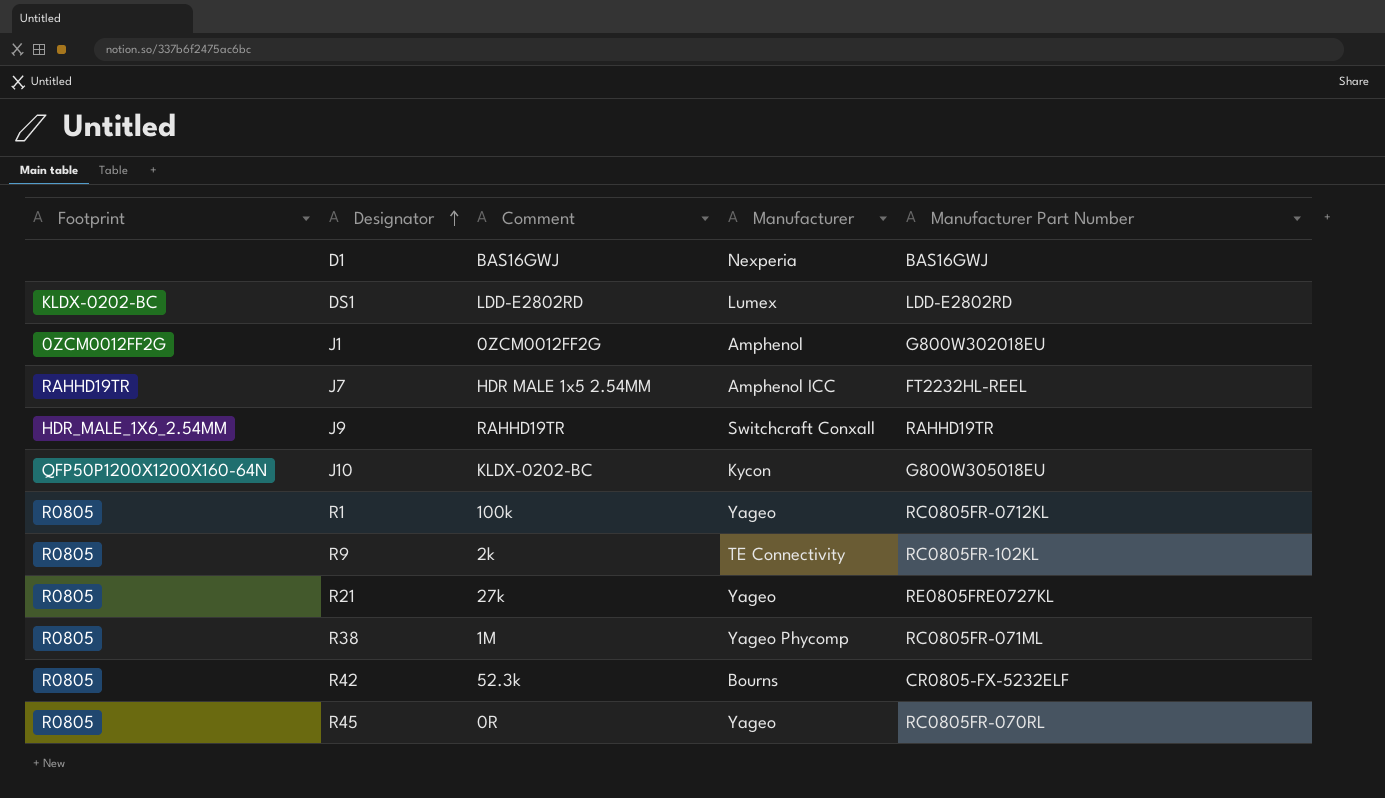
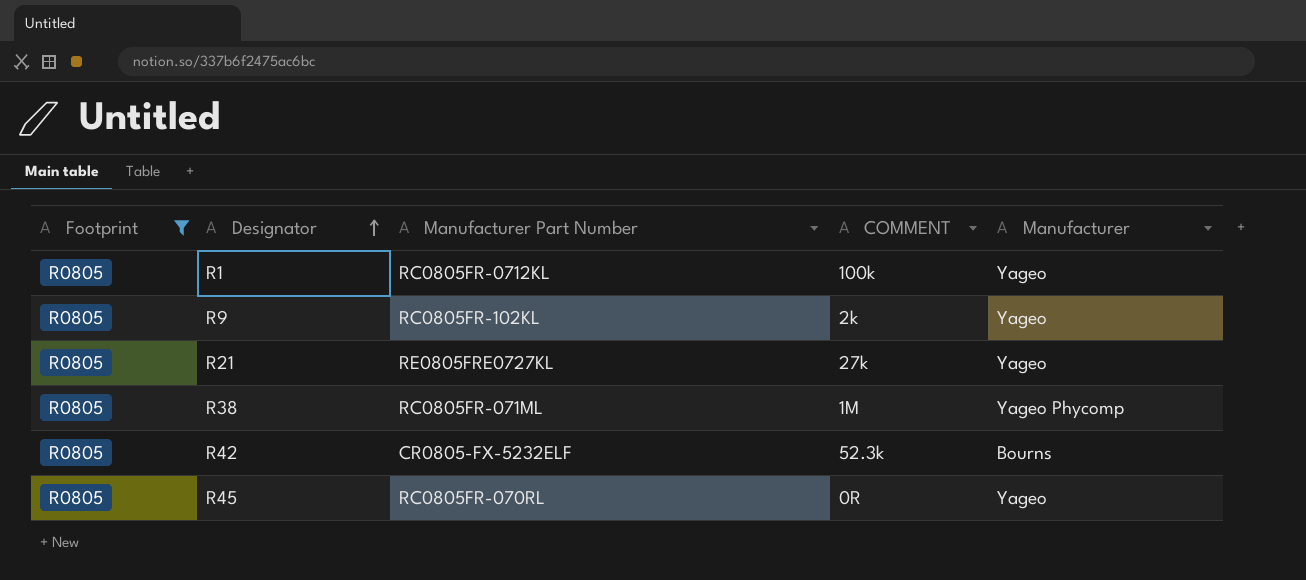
filter: none -> Footprint = R0805
column Manufacturer Part Number | position: 5 -> 3
column name: Comment -> COMMENT
R9 | Manufacturer: TE Connectivity -> Yageo

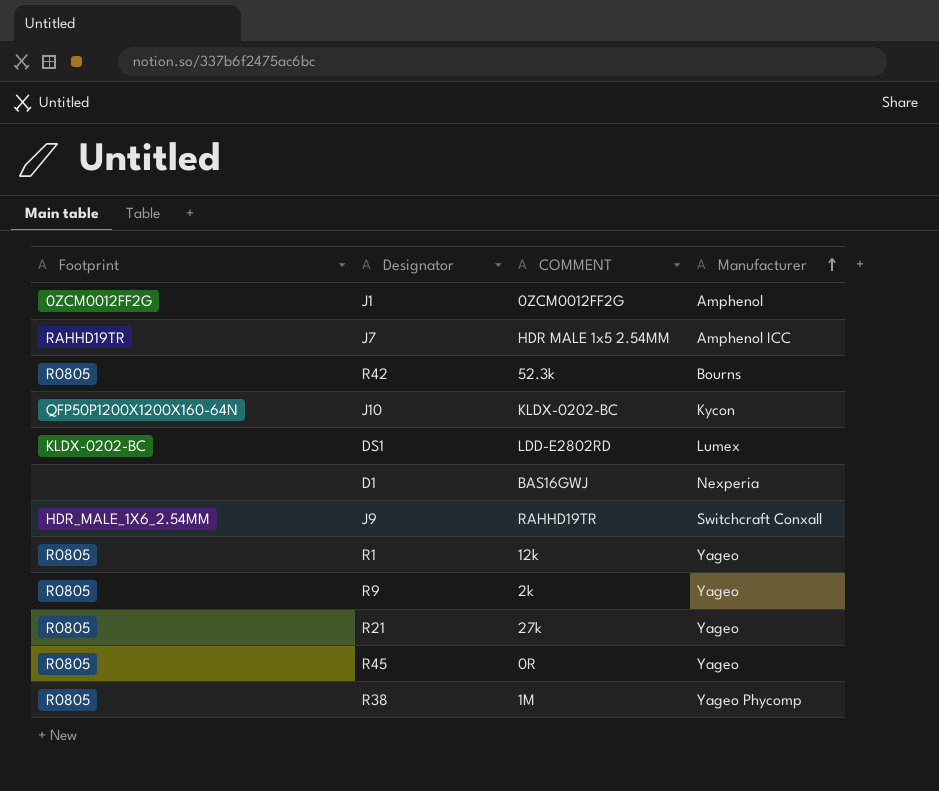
filter: Footprint = R0805 -> none
row order: Designator ascending -> Manufacturer ascending
column Manufacturer Part Number | position: 3 -> none
R1 | COMMENT: 100k -> 12k

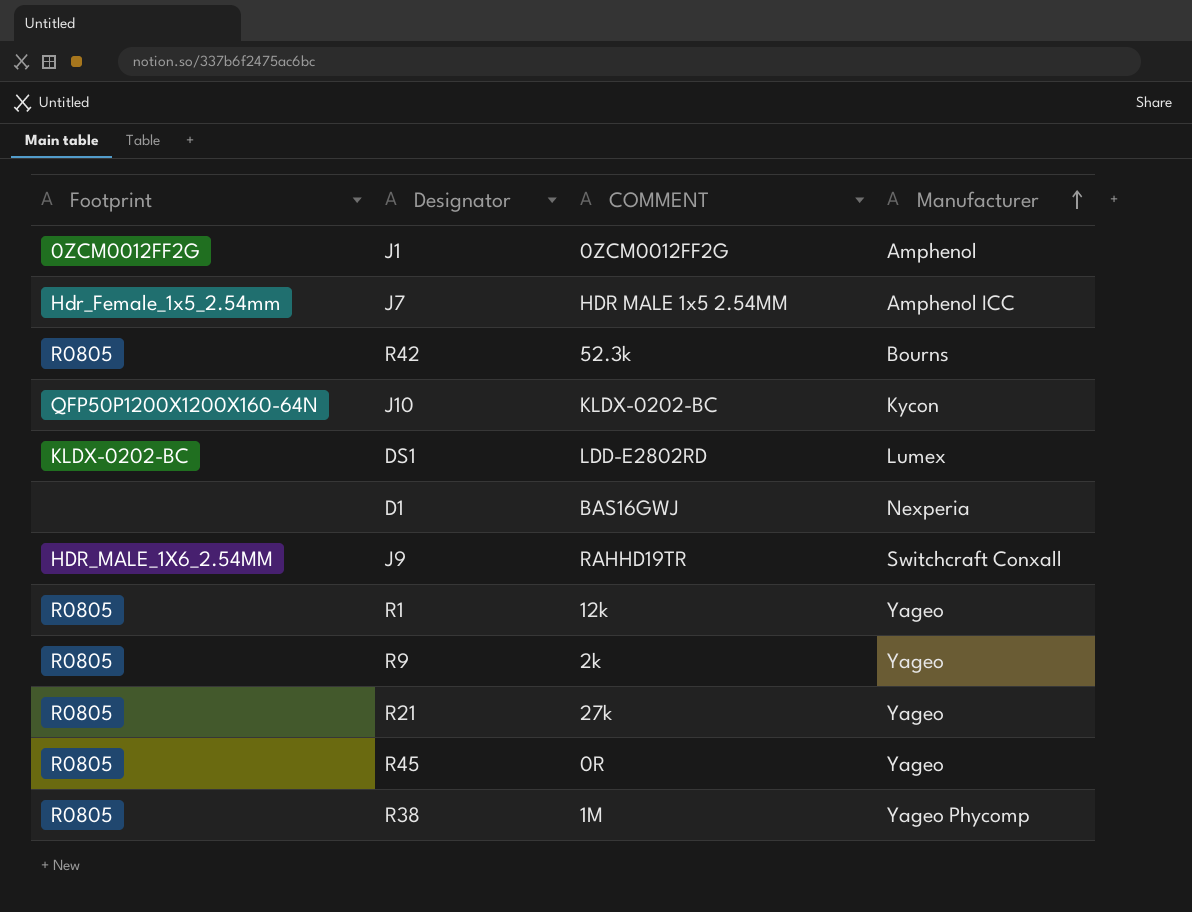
J7 | Footprint: RAHHD19TR -> Hdr_Female_1x5_2.54mm

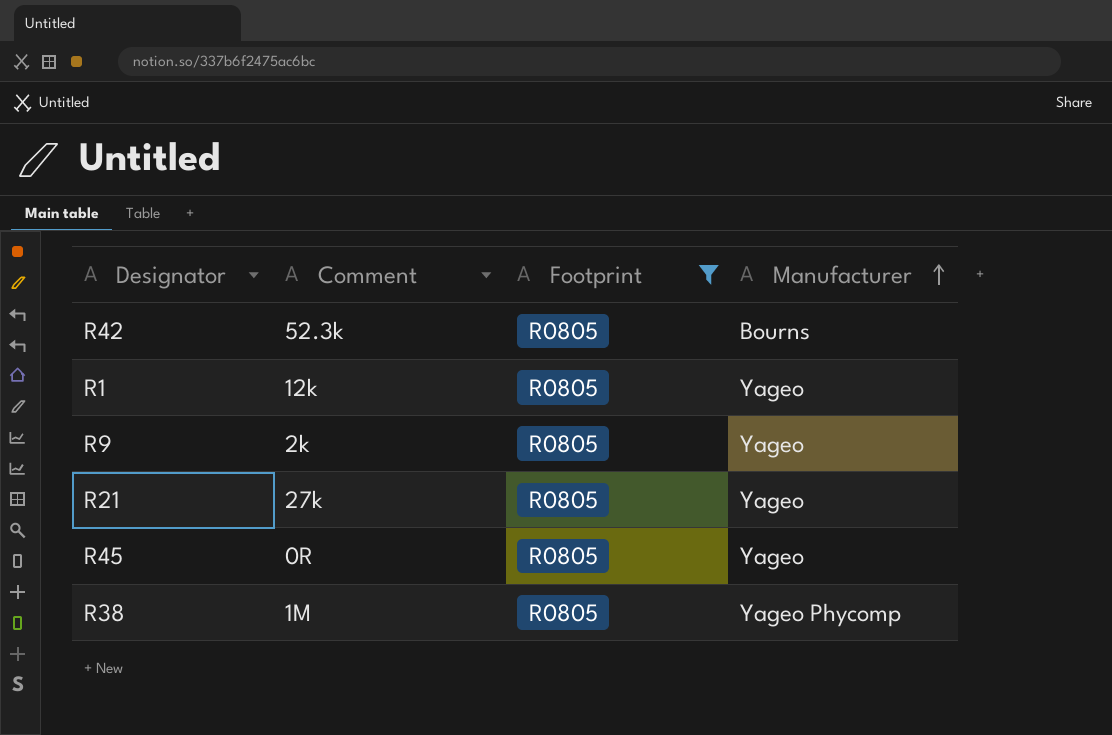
filter: none -> Footprint = R0805
column name: COMMENT -> Comment
column Footprint | position: 1 -> 3

